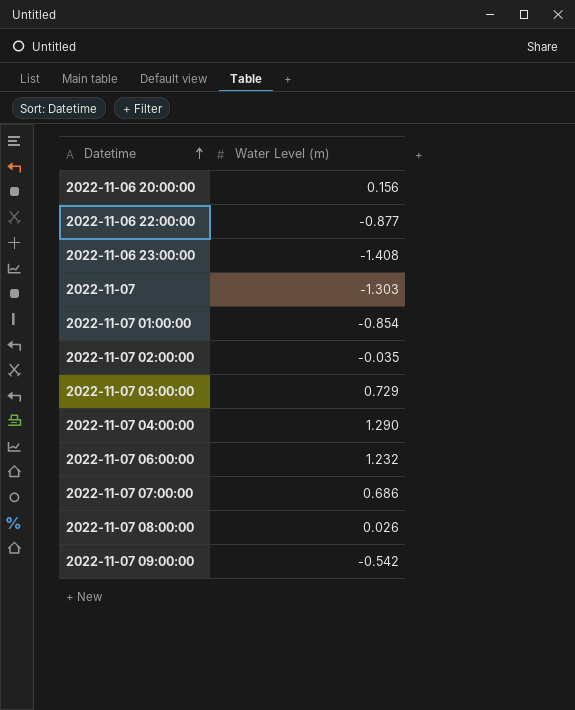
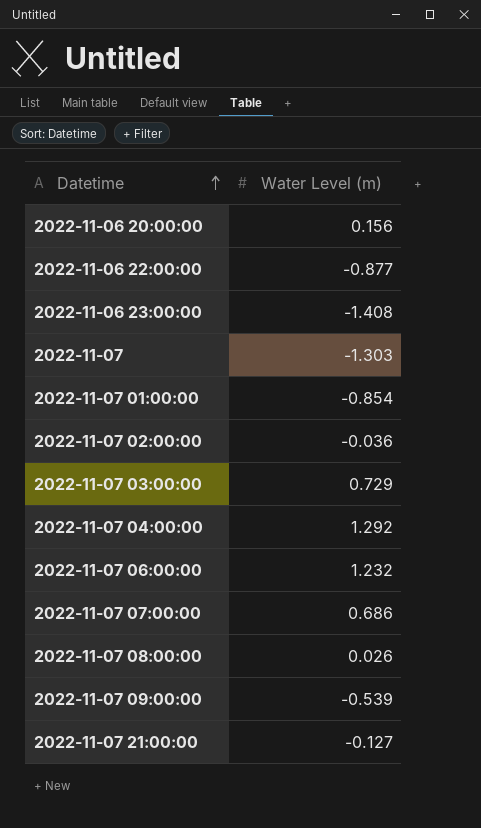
2022-11-07 02:00:00 | Water Level (m): -0.035 -> -0.036
2022-11-07 04:00:00 | Water Level (m): 1.290 -> 1.292
2022-11-07 09:00:00 | Water Level (m): -0.542 -> -0.539
row 2022-11-07 21:00:00: none -> -0.127

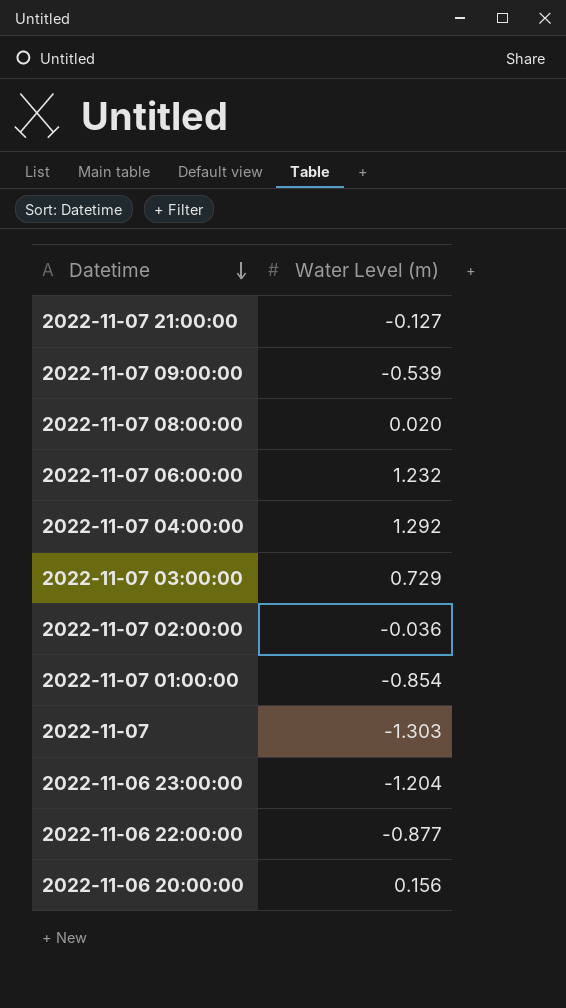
row order: Datetime ascending -> Datetime descending
row 2022-11-07 07:00:00: 0.686 -> none
2022-11-07 08:00:00 | Water Level (m): 0.026 -> 0.020
2022-11-06 23:00:00 | Water Level (m): -1.408 -> -1.204

